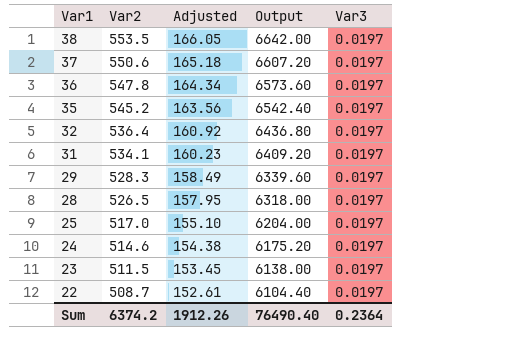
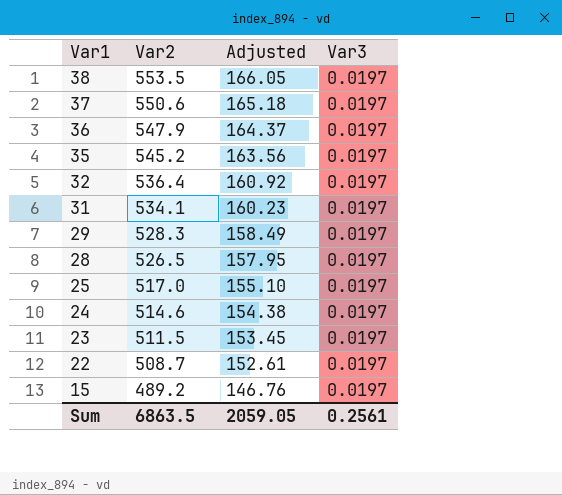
column Output | formula: [Var2] * 12 -> none
36 | Var2: 547.8 -> 547.9
36 | Adjusted: 164.34 -> 164.37
row 15: none -> 489.2 | 146.76 | 0.0197
Sum | Var2: 6374.2 -> 6863.5
Sum | Adjusted: 1912.26 -> 2059.05
Sum | Var3: 0.2364 -> 0.2561

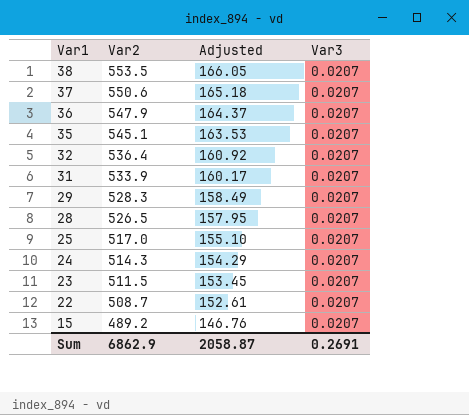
38 | Var3: 0.0197 -> 0.0207
37 | Var3: 0.0197 -> 0.0207
36 | Var3: 0.0197 -> 0.0207
35 | Var2: 545.2 -> 545.1
35 | Adjusted: 163.56 -> 163.53
35 | Var3: 0.0197 -> 0.0207
32 | Var3: 0.0197 -> 0.0207
31 | Var2: 534.1 -> 533.9
31 | Adjusted: 160.23 -> 160.17
31 | Var3: 0.0197 -> 0.0207
29 | Var3: 0.0197 -> 0.0207
28 | Var3: 0.0197 -> 0.0207
25 | Var3: 0.0197 -> 0.0207
24 | Var2: 514.6 -> 514.3
24 | Adjusted: 154.38 -> 154.29
24 | Var3: 0.0197 -> 0.0207
23 | Var3: 0.0197 -> 0.0207
22 | Var3: 0.0197 -> 0.0207
15 | Var3: 0.0197 -> 0.0207
Sum | Var2: 6863.5 -> 6862.9
Sum | Adjusted: 2059.05 -> 2058.87
Sum | Var3: 0.2561 -> 0.2691

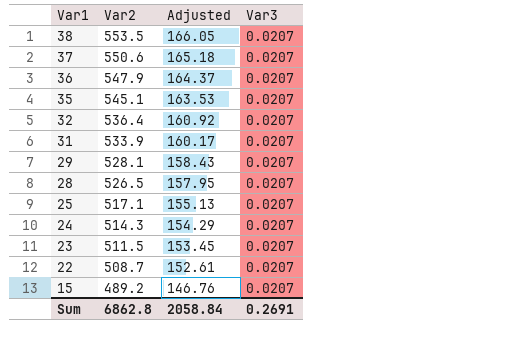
29 | Var2: 528.3 -> 528.1
29 | Adjusted: 158.49 -> 158.43
25 | Var2: 517.0 -> 517.1
25 | Adjusted: 155.10 -> 155.13
Sum | Var2: 6862.9 -> 6862.8
Sum | Adjusted: 2058.87 -> 2058.84

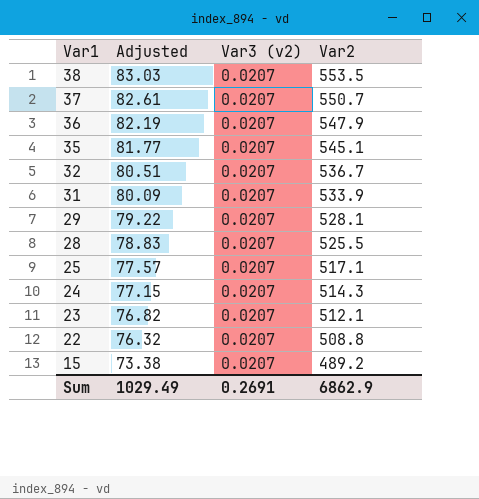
column Adjusted | formula: [Var2] * 0.3 -> [Var2] * 0.15
column name: Var3 -> Var3 (v2)
column Var2 | position: 2 -> 4
37 | Var2: 550.6 -> 550.7
32 | Var2: 536.4 -> 536.7
28 | Var2: 526.5 -> 525.5
23 | Var2: 511.5 -> 512.1
22 | Var2: 508.7 -> 508.8
Sum | Adjusted: 2058.84 -> 1029.49
Sum | Var2: 6862.8 -> 6862.9

